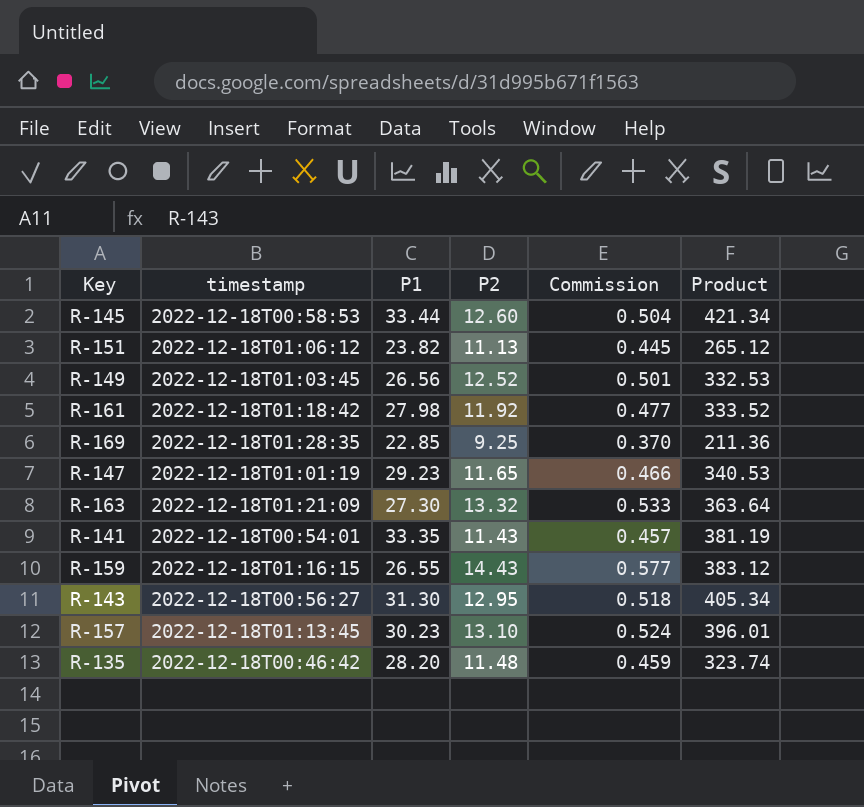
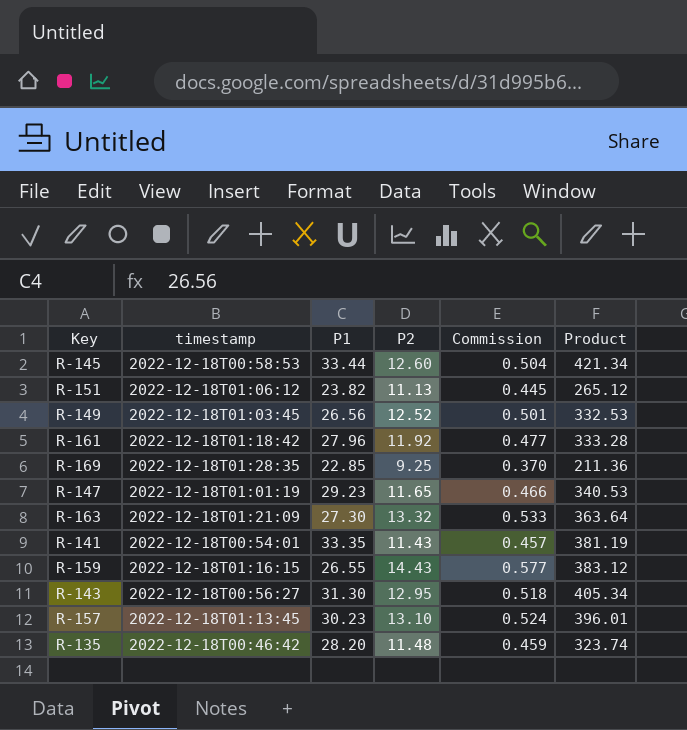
R-161 | P1: 27.98 -> 27.96
R-161 | Product: 333.52 -> 333.28

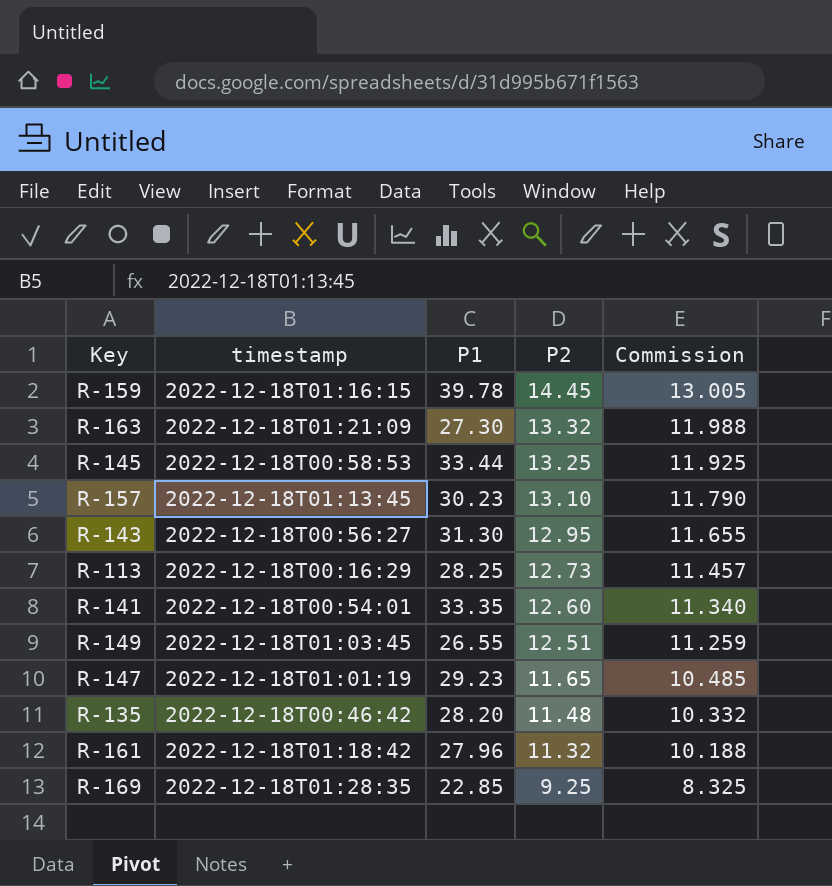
row order: none -> P2 descending
column Product | formula: [P1] * [P2] -> none
column Commission | formula: [P2] * 0.04 -> [P2] * 0.9
row R-151: 2022-12-18T01:06:12 | 23.82 | 11.13 | 0.445 | 265.12 -> none
R-159 | P1: 26.55 -> 39.78
R-159 | P2: 14.43 -> 14.45
R-145 | P2: 12.60 -> 13.25
row R-113: none -> 2022-12-18T00:16:29 | 28.25 | 12.73 | 11.457
R-141 | P2: 11.43 -> 12.60
R-149 | P1: 26.56 -> 26.55
R-149 | P2: 12.52 -> 12.51
R-161 | P2: 11.92 -> 11.32

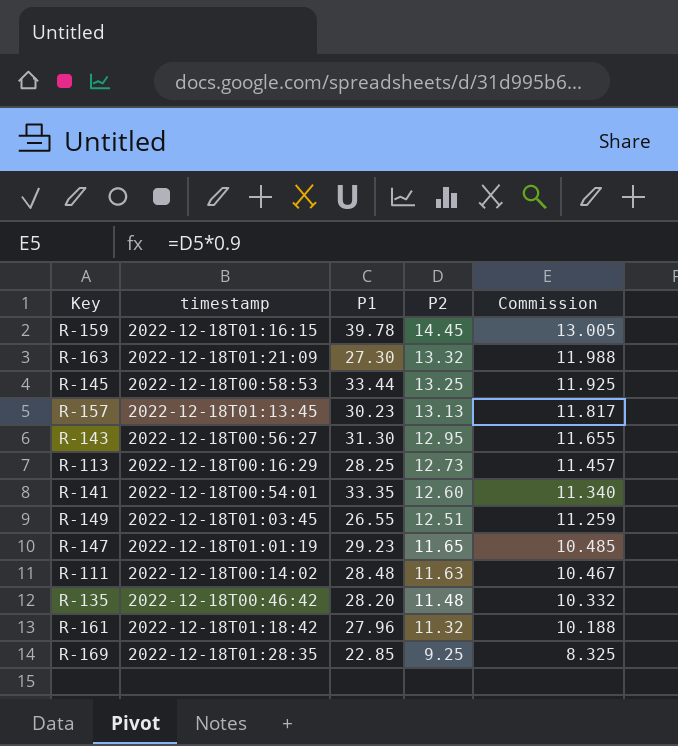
R-157 | P2: 13.10 -> 13.13
R-157 | Commission: 11.790 -> 11.817
row R-111: none -> 2022-12-18T00:14:02 | 28.48 | 11.63 | 10.467

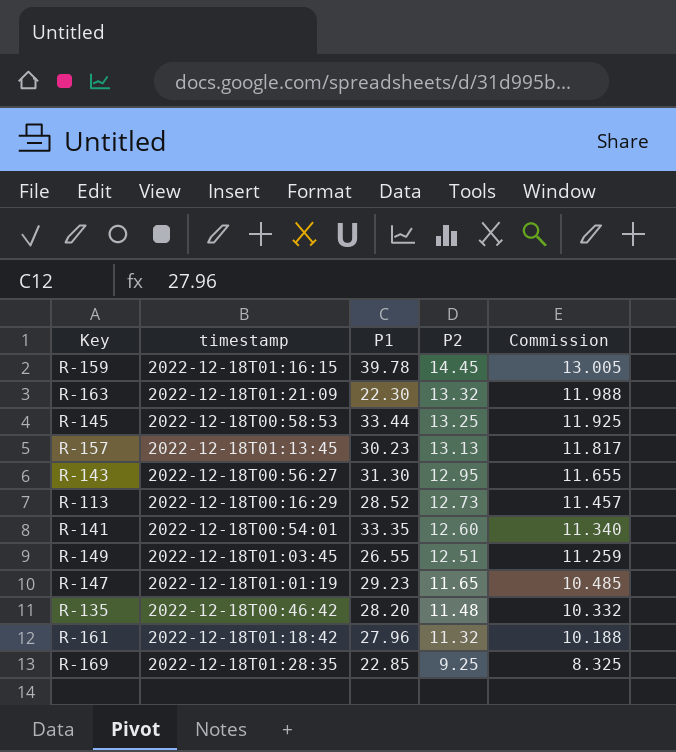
row R-111: 2022-12-18T00:14:02 | 28.48 | 11.63 | 10.467 -> none
R-163 | P1: 27.30 -> 22.30
R-113 | P1: 28.25 -> 28.52

